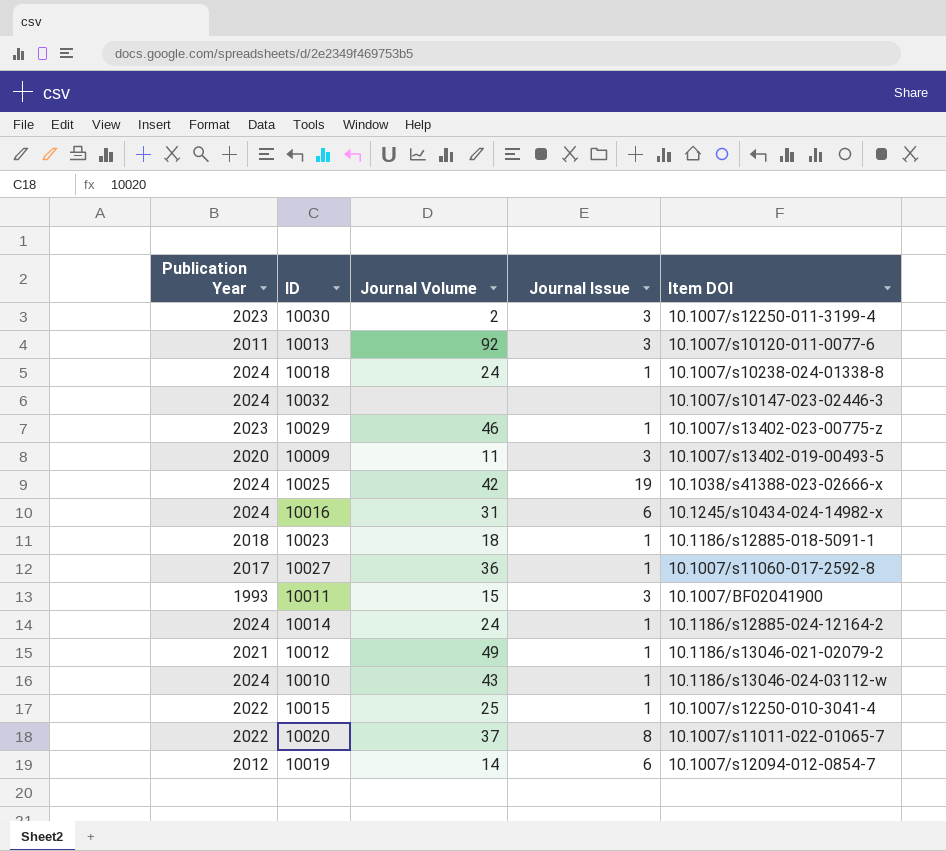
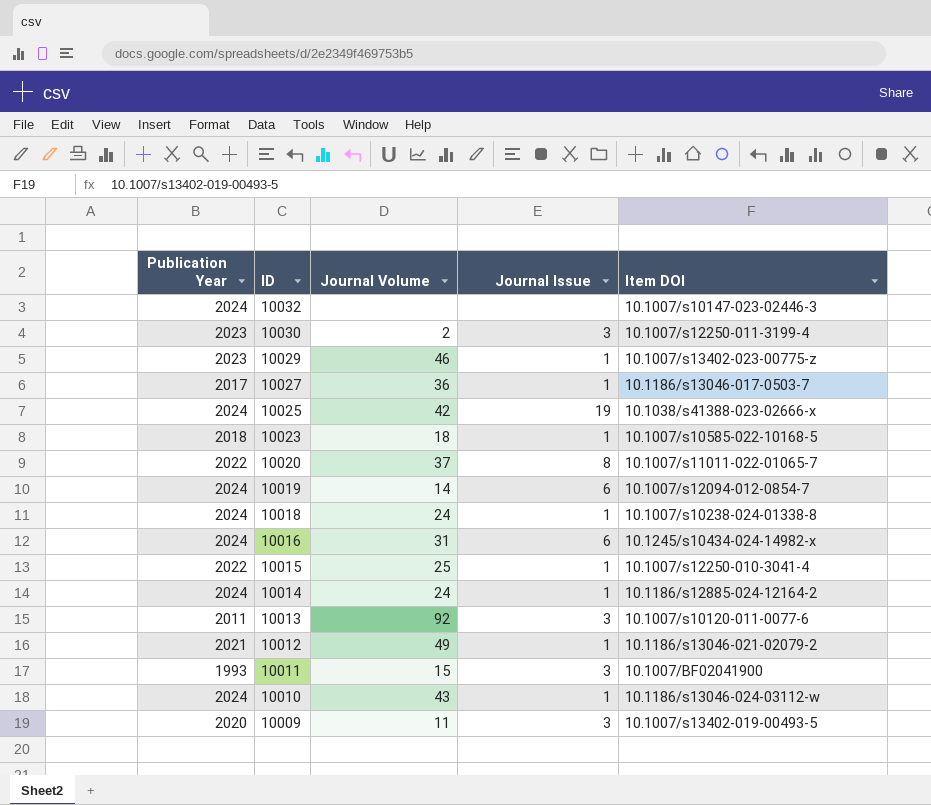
row order: none -> ID descending
10027 | Item DOI: 10.1007/s11060-017-2592-8 -> 10.1186/s13046-017-0503-7
10023 | Item DOI: 10.1186/s12885-018-5091-1 -> 10.1007/s10585-022-10168-5
10019 | Publication Year: 2012 -> 2024

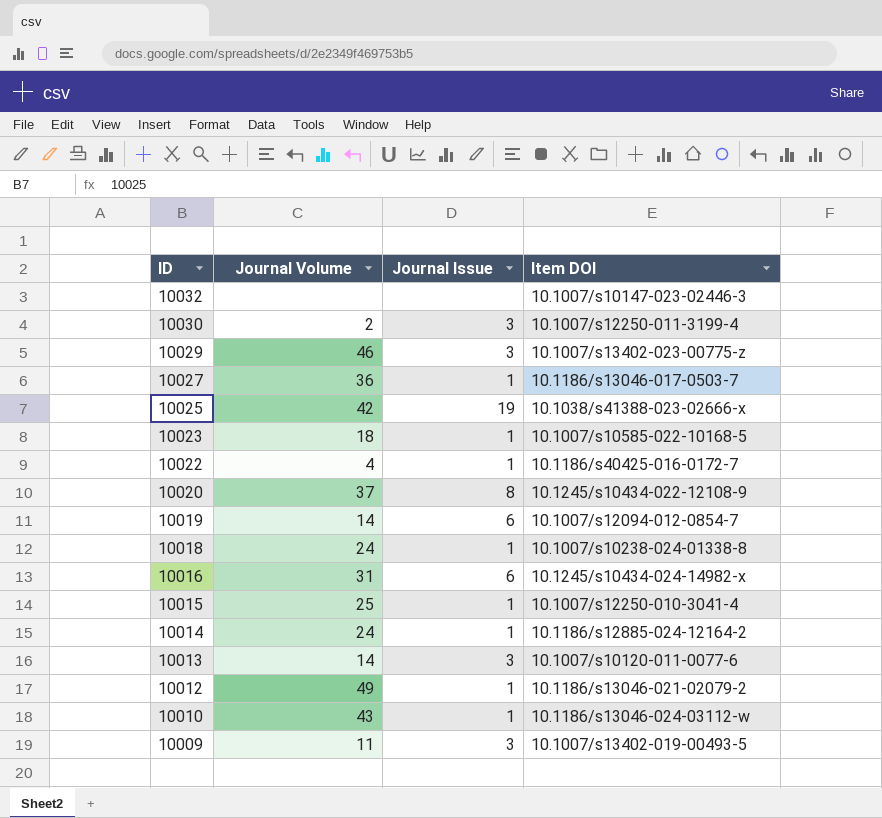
column Publication Year | position: 1 -> none
row 10011: 1993 | 15 | 3 | 10.1007/BF02041900 -> none
10029 | Journal Issue: 1 -> 3
row 10022: none -> 4 | 1 | 10.1186/s40425-016-0172-7
10020 | Item DOI: 10.1007/s11011-022-01065-7 -> 10.1245/s10434-022-12108-9
10013 | Journal Volume: 92 -> 14

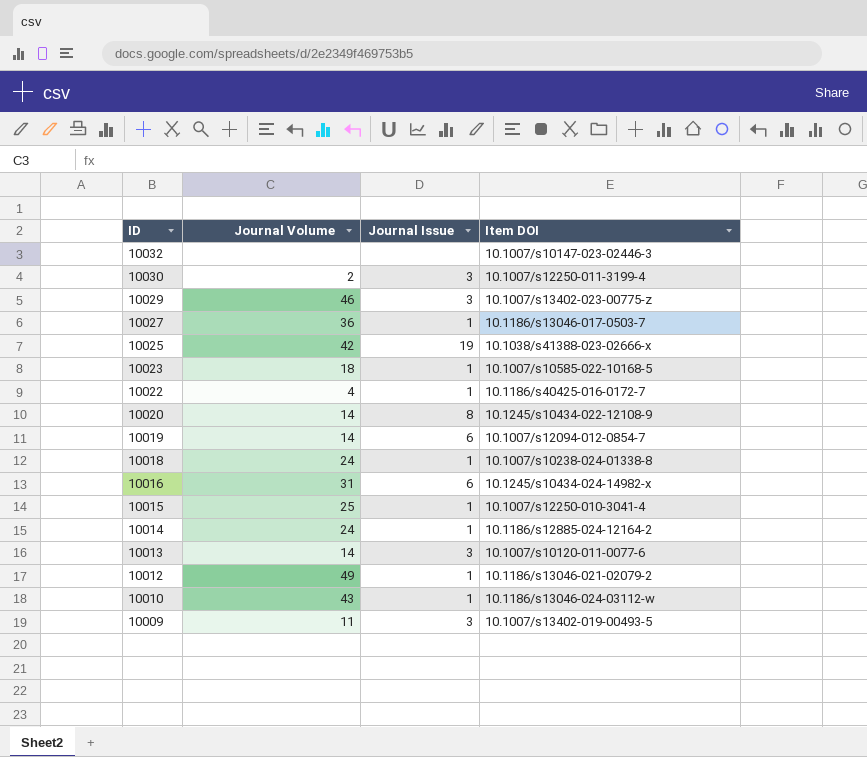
10020 | Journal Volume: 37 -> 14

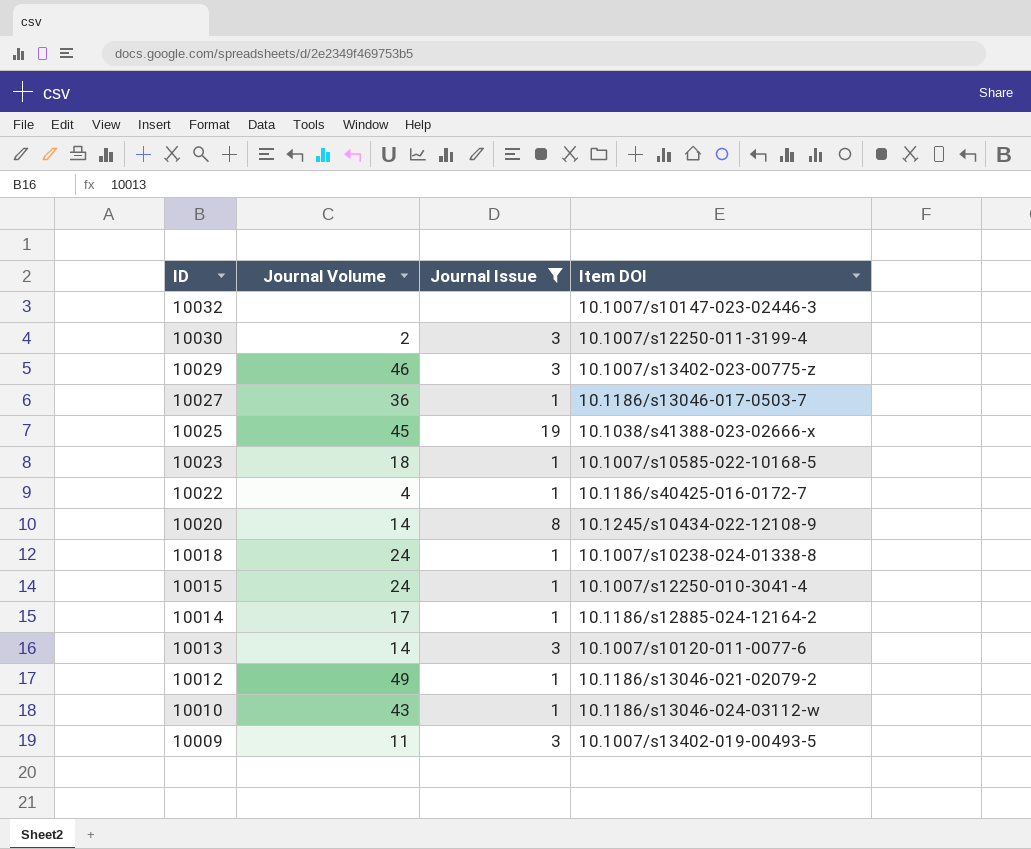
filter: none -> Journal Issue != 6
10025 | Journal Volume: 42 -> 45
10015 | Journal Volume: 25 -> 24
10014 | Journal Volume: 24 -> 17

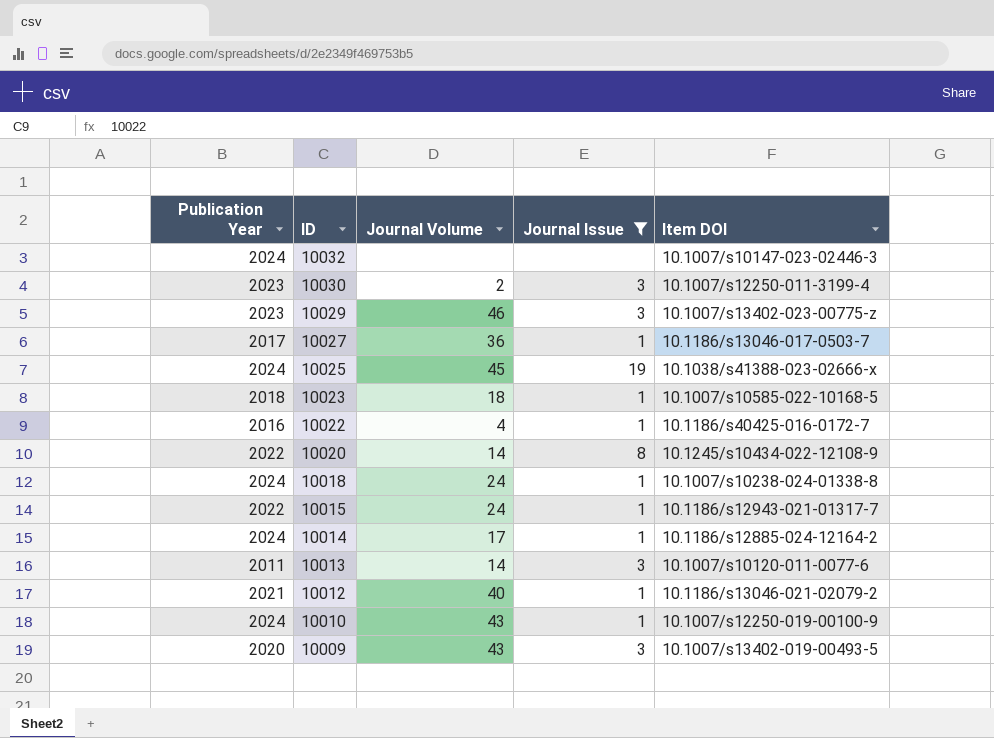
column Publication Year | position: none -> 1
10015 | Item DOI: 10.1007/s12250-010-3041-4 -> 10.1186/s12943-021-01317-7
10012 | Journal Volume: 49 -> 40
10010 | Item DOI: 10.1186/s13046-024-03112-w -> 10.1007/s12250-019-00100-9
10009 | Journal Volume: 11 -> 43

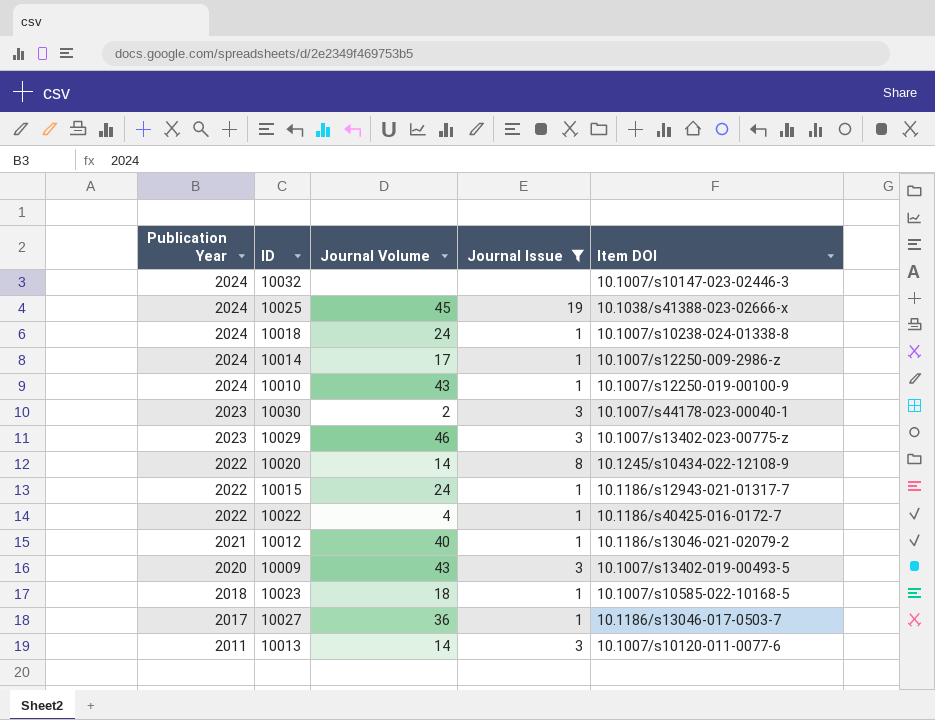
row order: ID descending -> Publication Year descending
10014 | Item DOI: 10.1186/s12885-024-12164-2 -> 10.1007/s12250-009-2986-z
10030 | Item DOI: 10.1007/s12250-011-3199-4 -> 10.1007/s44178-023-00040-1
10022 | Publication Year: 2016 -> 2022

